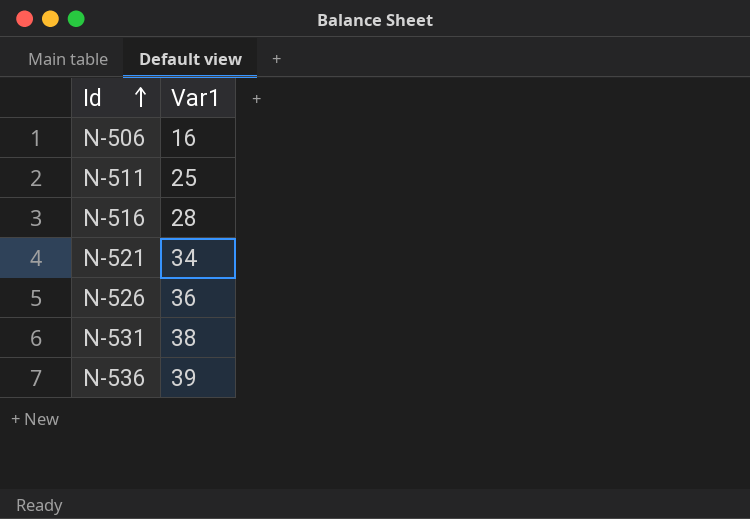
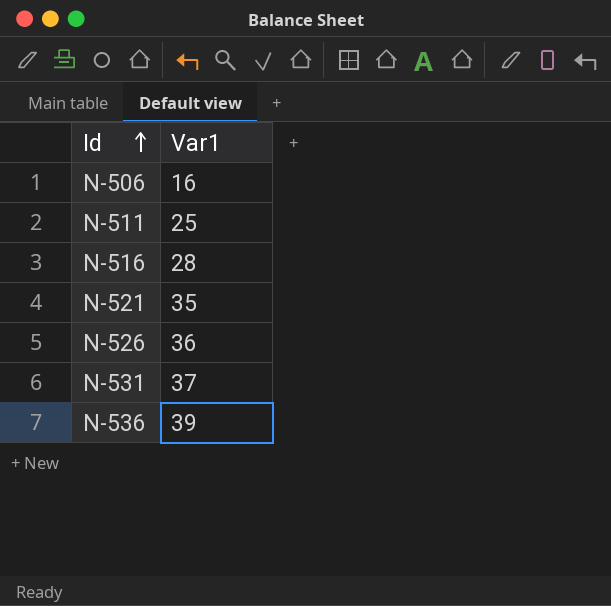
N-521 | Var1: 34 -> 35
N-531 | Var1: 38 -> 37

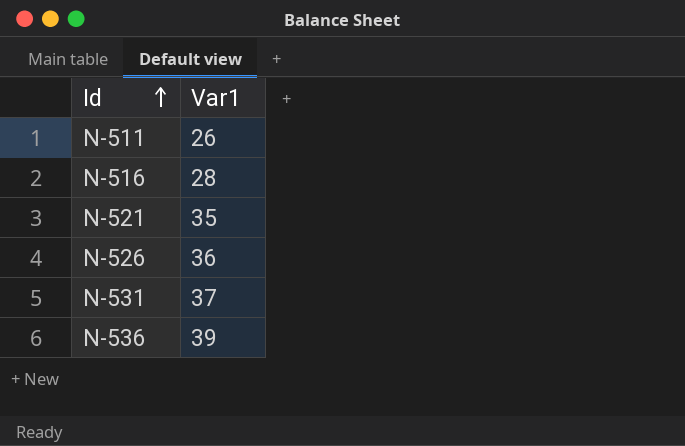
row N-506: 16 -> none
N-511 | Var1: 25 -> 26

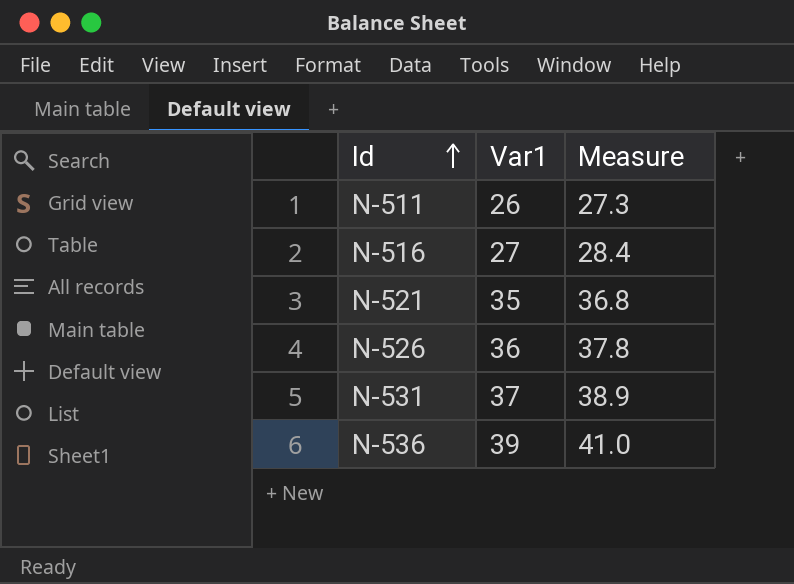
column Measure | formula: none -> [Var1] * 1.05
N-516 | Var1: 28 -> 27

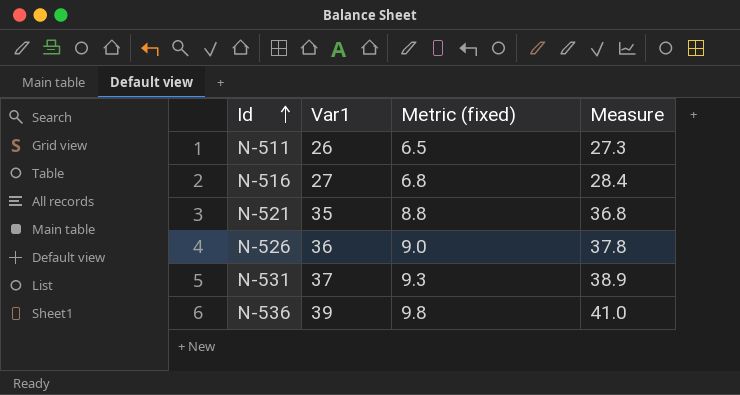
column Metric (fixed) | formula: none -> [Var1] * 0.25

